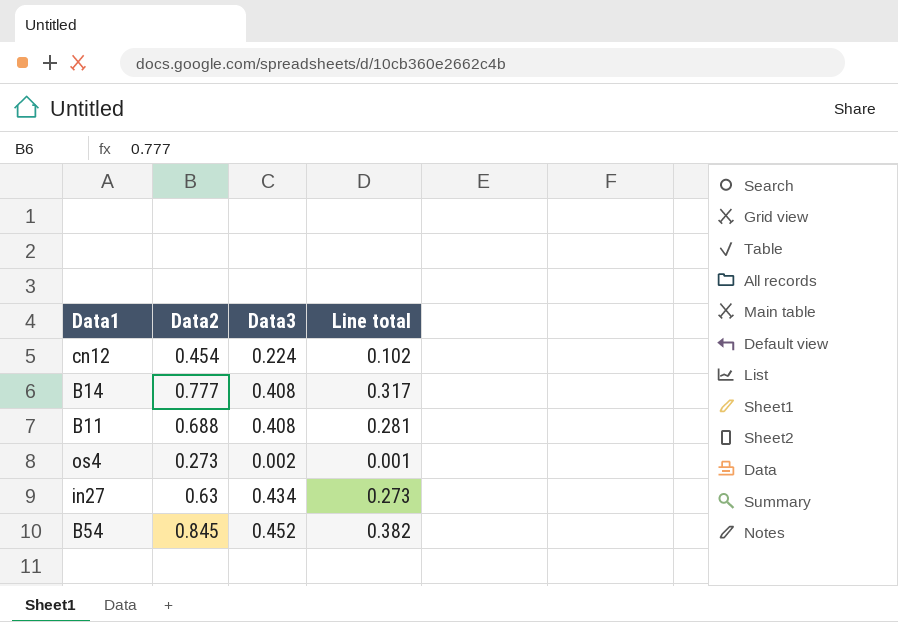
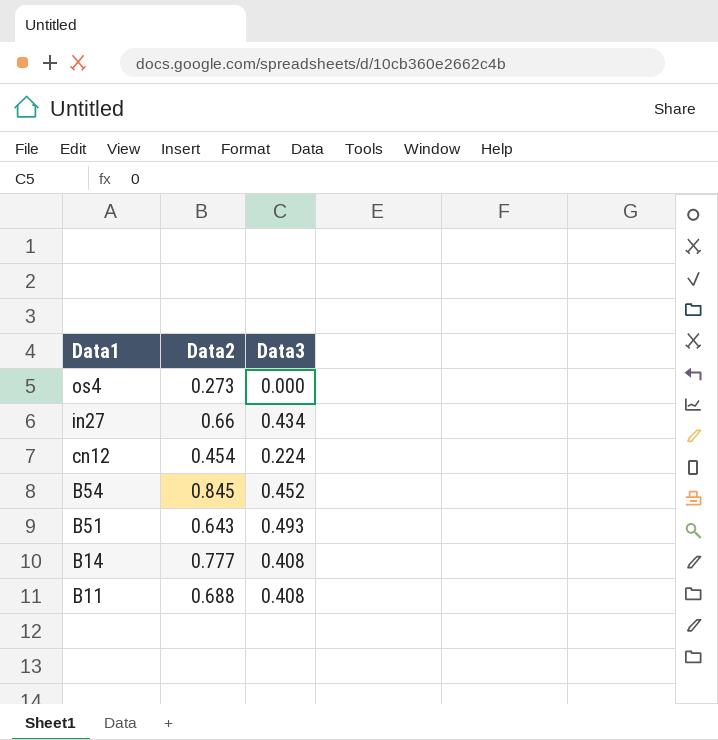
row order: none -> Data1 descending
column Line total | formula: [Data2] * [Data3] -> none
os4 | Data3: 0.002 -> 0.000
in27 | Data2: 0.63 -> 0.66
row B51: none -> 0.643 | 0.493

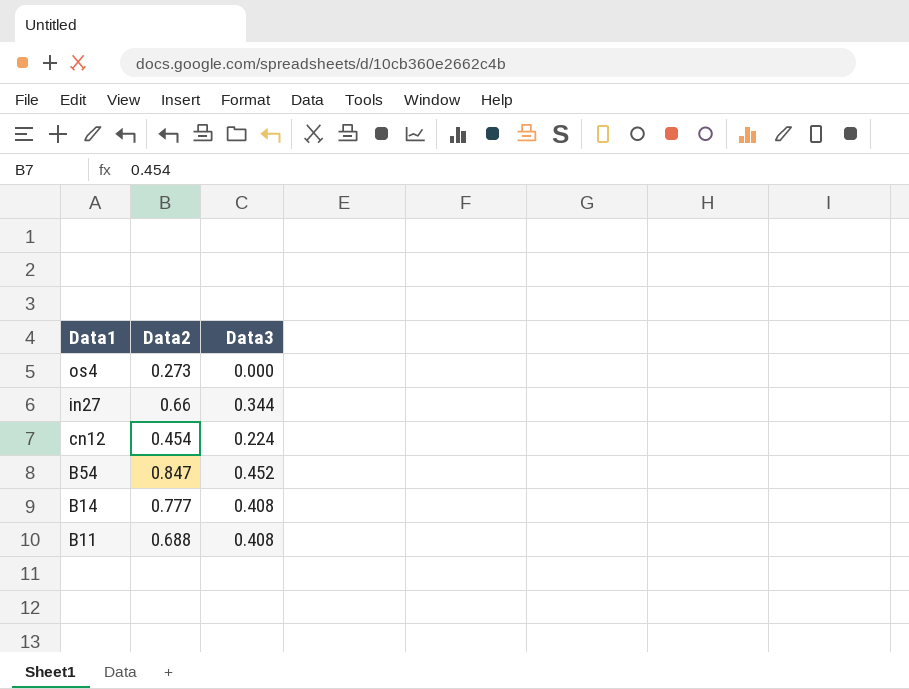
row B51: 0.643 | 0.493 -> none
in27 | Data3: 0.434 -> 0.344
B54 | Data2: 0.845 -> 0.847

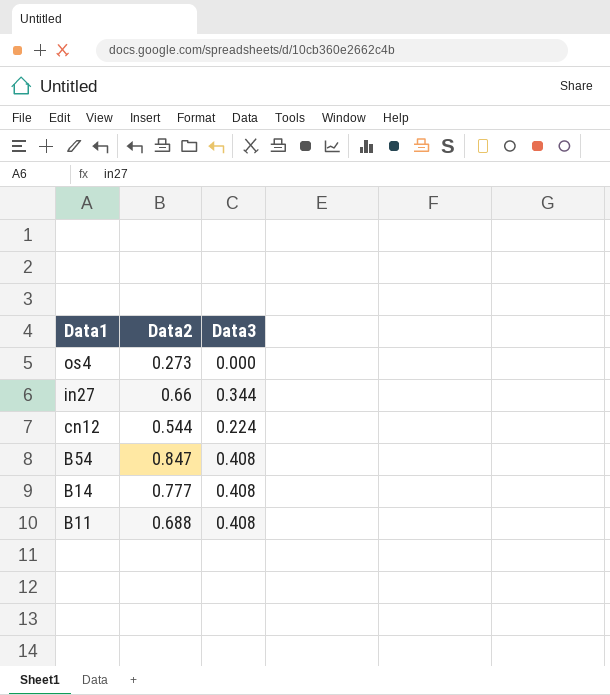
cn12 | Data2: 0.454 -> 0.544
B54 | Data3: 0.452 -> 0.408

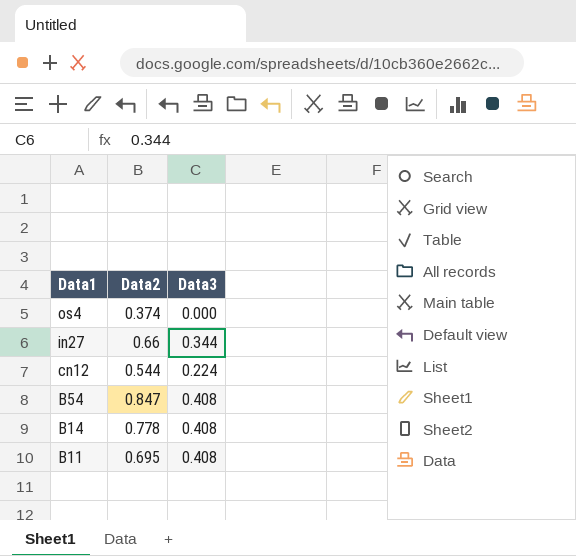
os4 | Data2: 0.273 -> 0.374
B14 | Data2: 0.777 -> 0.778
B11 | Data2: 0.688 -> 0.695

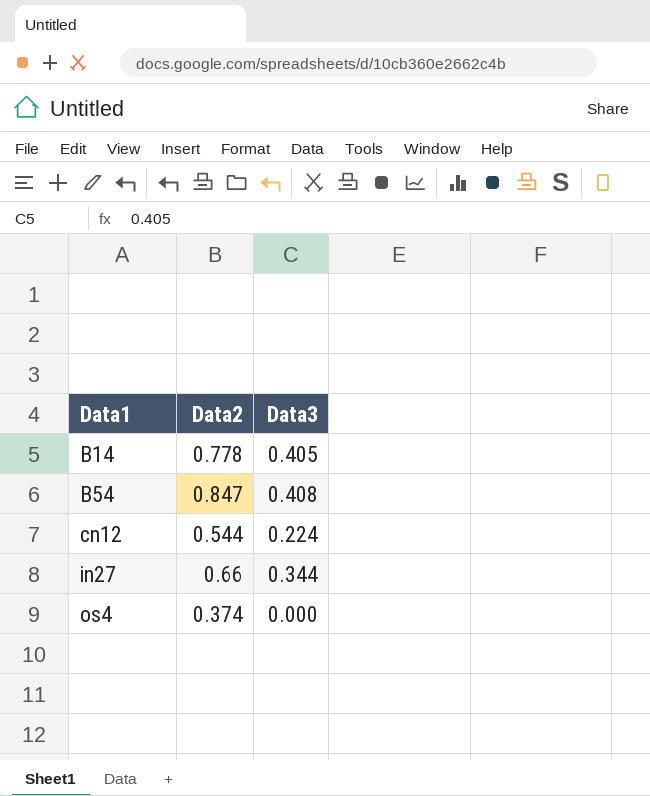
row order: Data1 descending -> Data1 ascending
row B11: 0.695 | 0.408 -> none
B14 | Data3: 0.408 -> 0.405

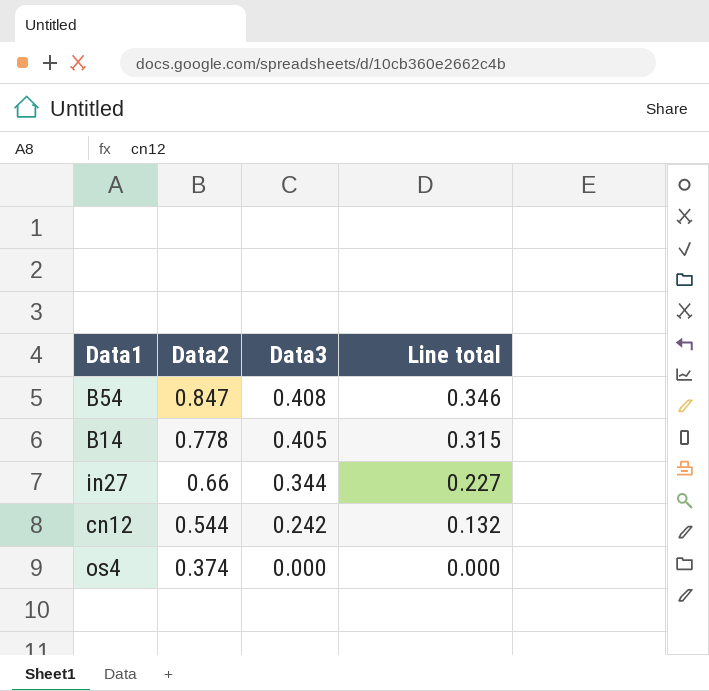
row order: Data1 ascending -> Data2 descending
column Line total | formula: none -> [Data2] * [Data3]
cn12 | Data3: 0.224 -> 0.242

